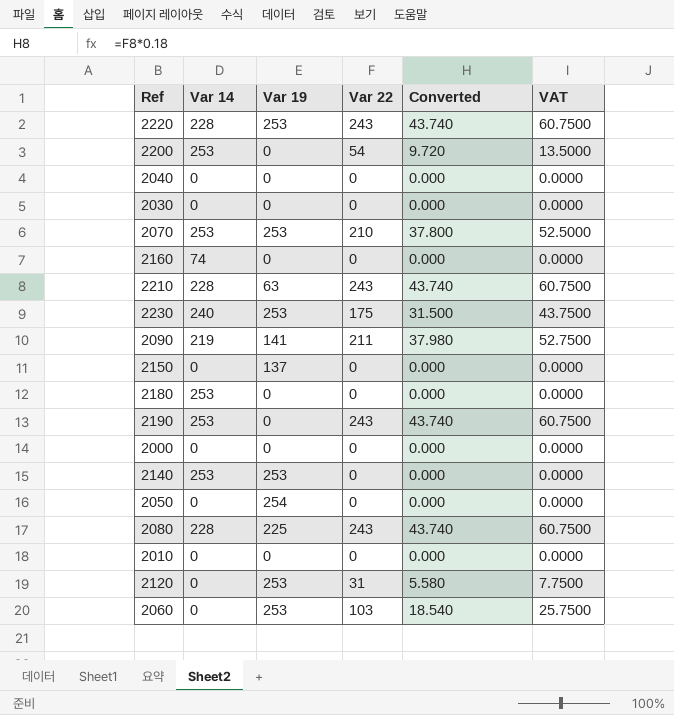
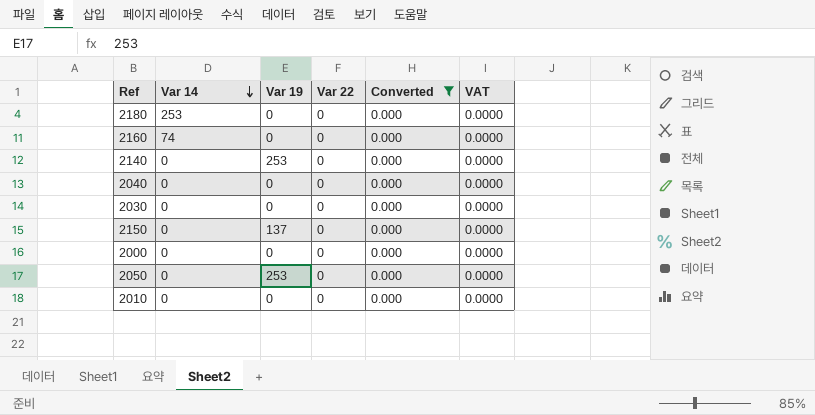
filter: none -> Converted = 0.000
row order: none -> Var 14 descending
2140 | Var 14: 253 -> 0
2050 | Var 19: 254 -> 253

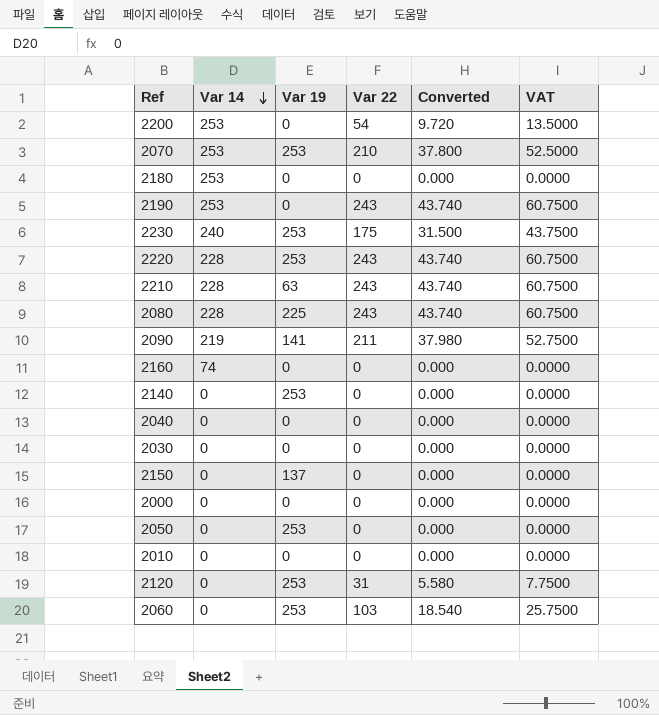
filter: Converted = 0.000 -> none

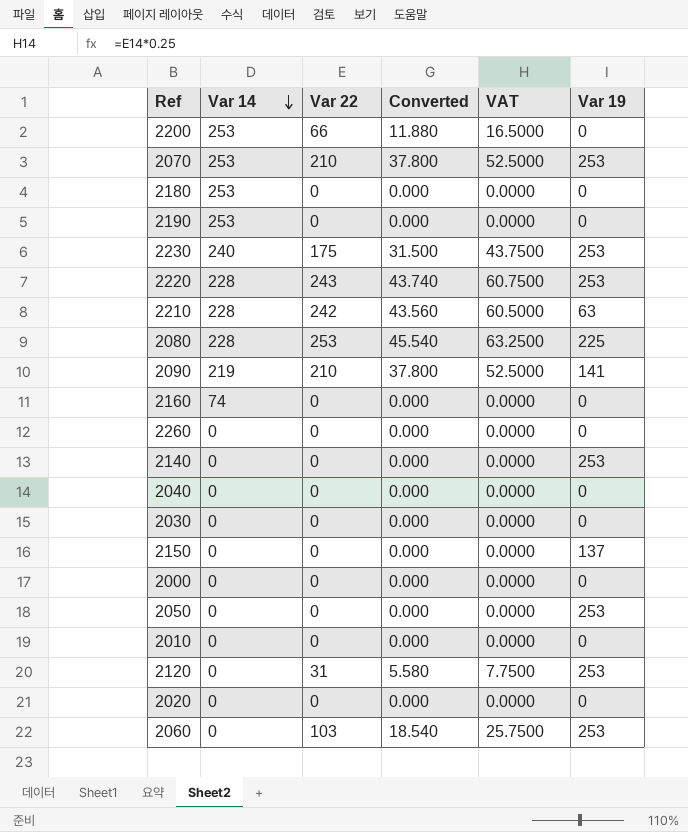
column Var 19 | position: 3 -> 6
2200 | Var 22: 54 -> 66
2200 | Converted: 9.720 -> 11.880
2200 | VAT: 13.5000 -> 16.5000
2190 | Var 22: 243 -> 0
2190 | Converted: 43.740 -> 0.000
2190 | VAT: 60.7500 -> 0.0000
2210 | Var 22: 243 -> 242
2210 | Converted: 43.740 -> 43.560
2210 | VAT: 60.7500 -> 60.5000
2080 | Var 22: 243 -> 253
2080 | Converted: 43.740 -> 45.540
2080 | VAT: 60.7500 -> 63.2500
2090 | Var 22: 211 -> 210
2090 | Converted: 37.980 -> 37.800
2090 | VAT: 52.7500 -> 52.5000
row 2260: none -> 0 | 0 | 0.000 | 0.0000 | 0
row 2020: none -> 0 | 0 | 0.000 | 0.0000 | 0

